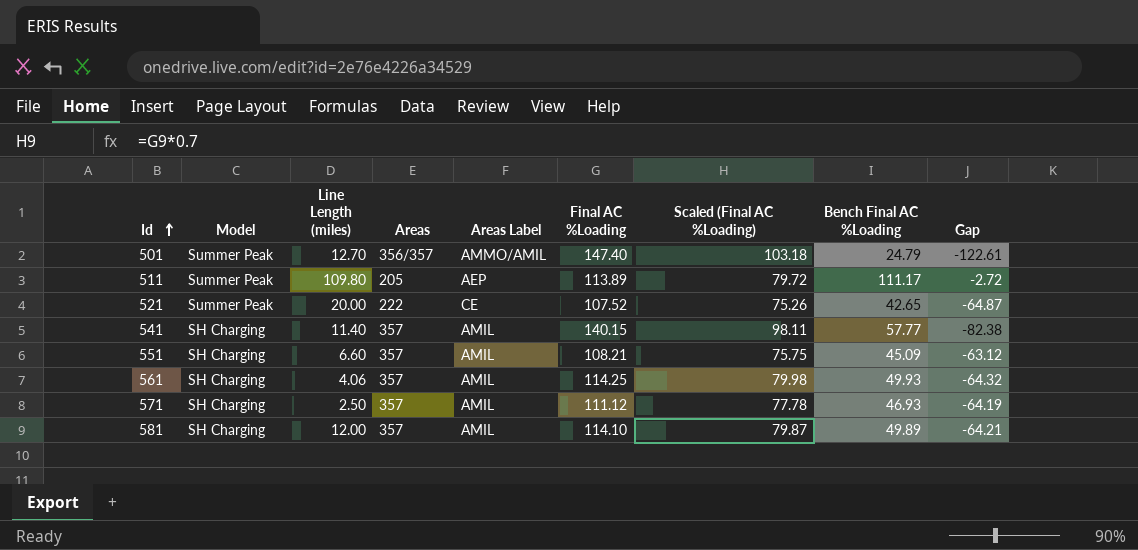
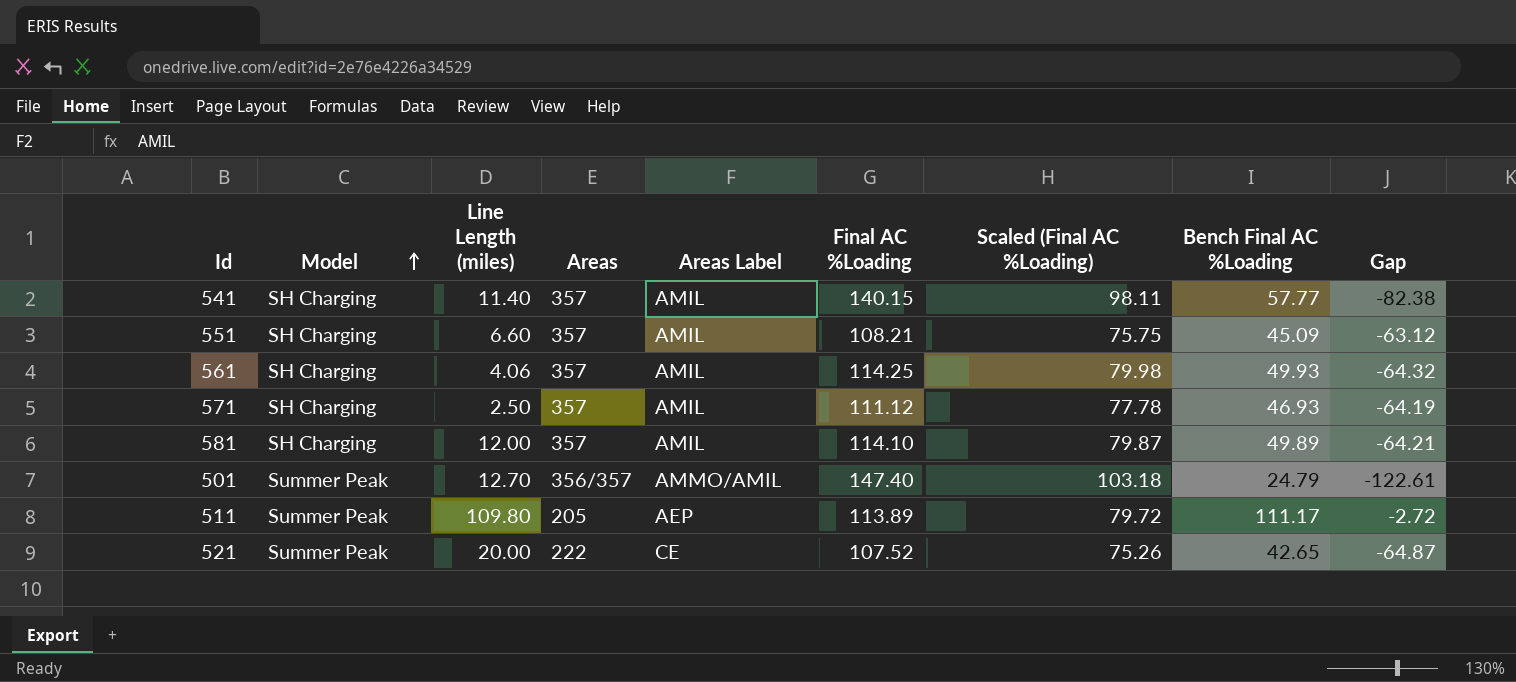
row order: Id ascending -> Model ascending

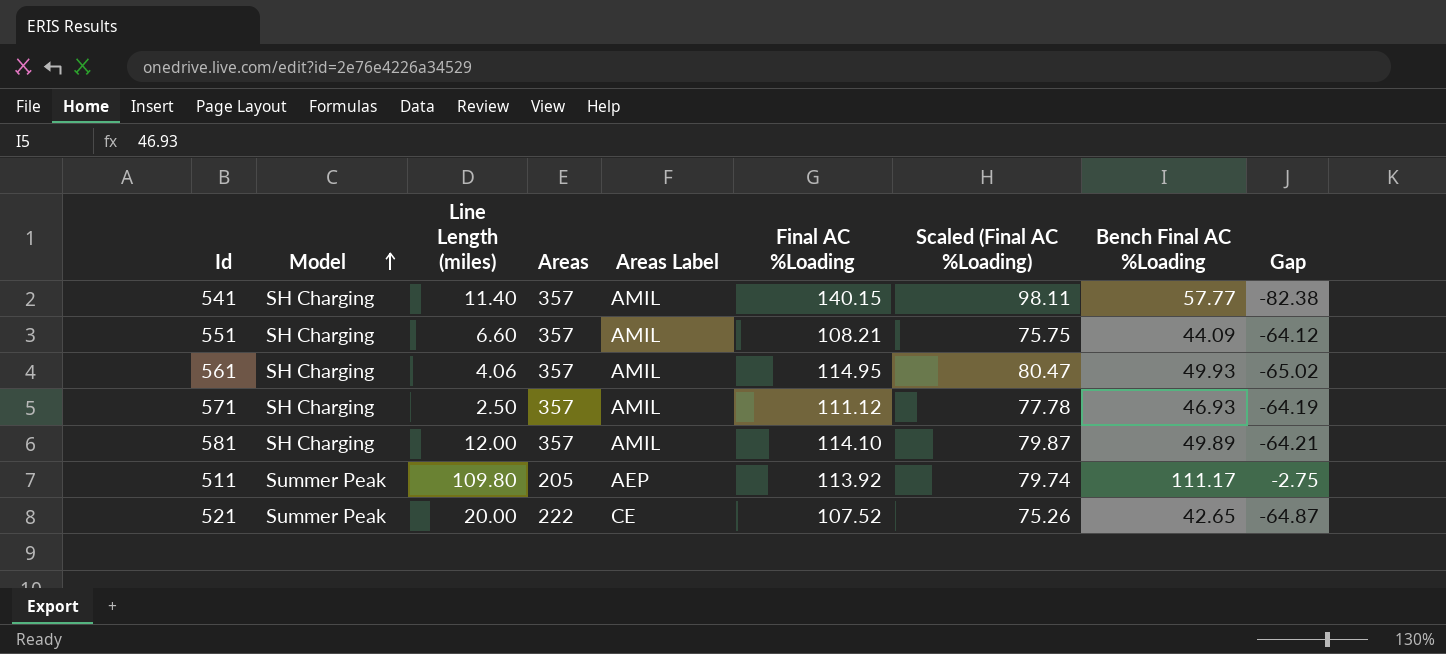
row 501: Summer Peak | 12.70 | 356/357 | AMMO/AMIL | 147.40 | 103.18 | 24.79 | -122.61 -> none
551 | Bench Final AC %Loading: 45.09 -> 44.09
551 | Gap: -63.12 -> -64.12
561 | Final AC %Loading: 114.25 -> 114.95
561 | Scaled (Final AC %Loading): 79.98 -> 80.47
561 | Gap: -64.32 -> -65.02
511 | Final AC %Loading: 113.89 -> 113.92
511 | Scaled (Final AC %Loading): 79.72 -> 79.74
511 | Gap: -2.72 -> -2.75

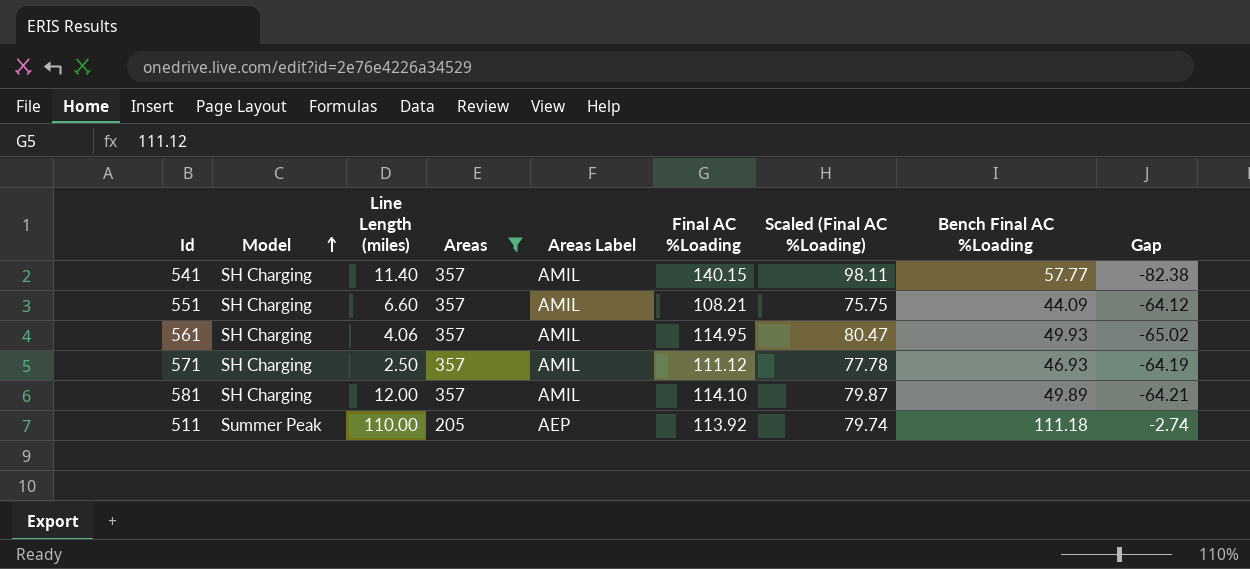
filter: none -> Areas != 222
511 | Line Length (miles): 109.80 -> 110.00
511 | Bench Final AC %Loading: 111.17 -> 111.18
511 | Gap: -2.75 -> -2.74

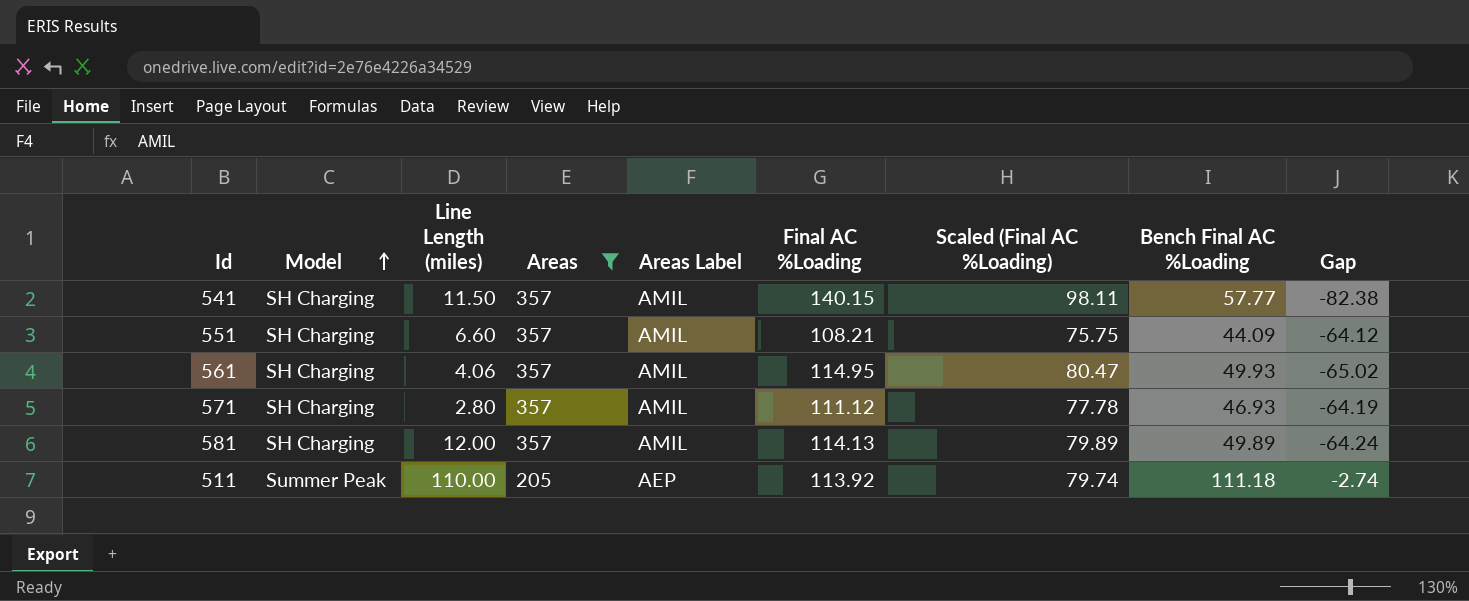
541 | Line Length (miles): 11.40 -> 11.50
571 | Line Length (miles): 2.50 -> 2.80
581 | Final AC %Loading: 114.10 -> 114.13
581 | Scaled (Final AC %Loading): 79.87 -> 79.89
581 | Gap: -64.21 -> -64.24

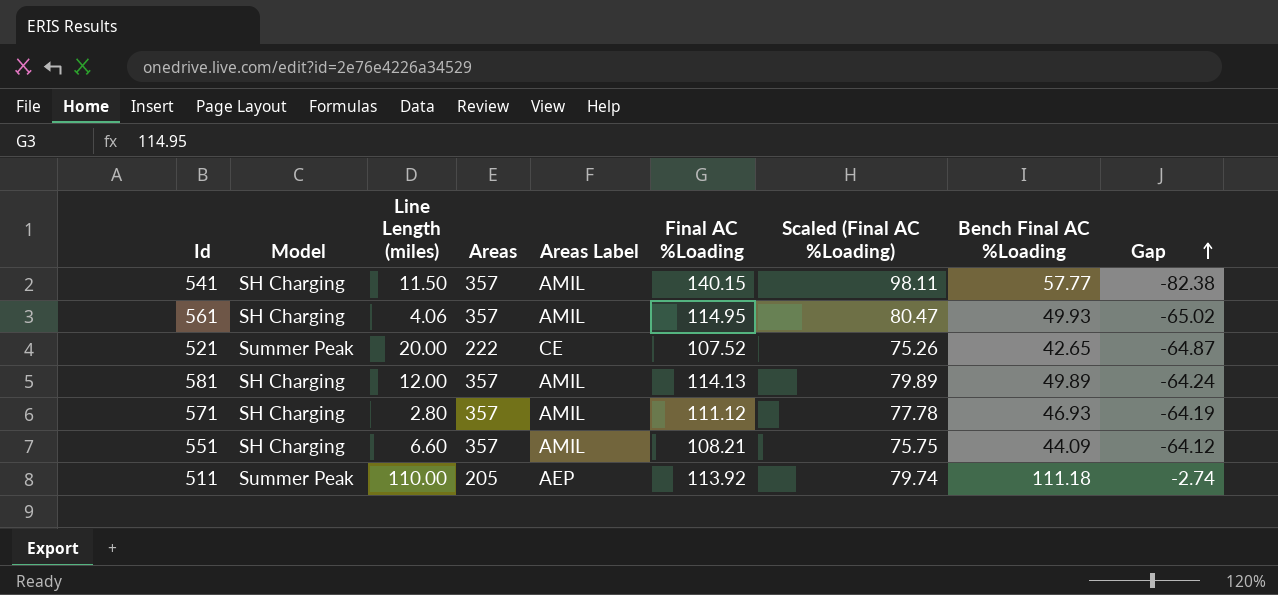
filter: Areas != 222 -> none
row order: Model ascending -> Gap ascending

